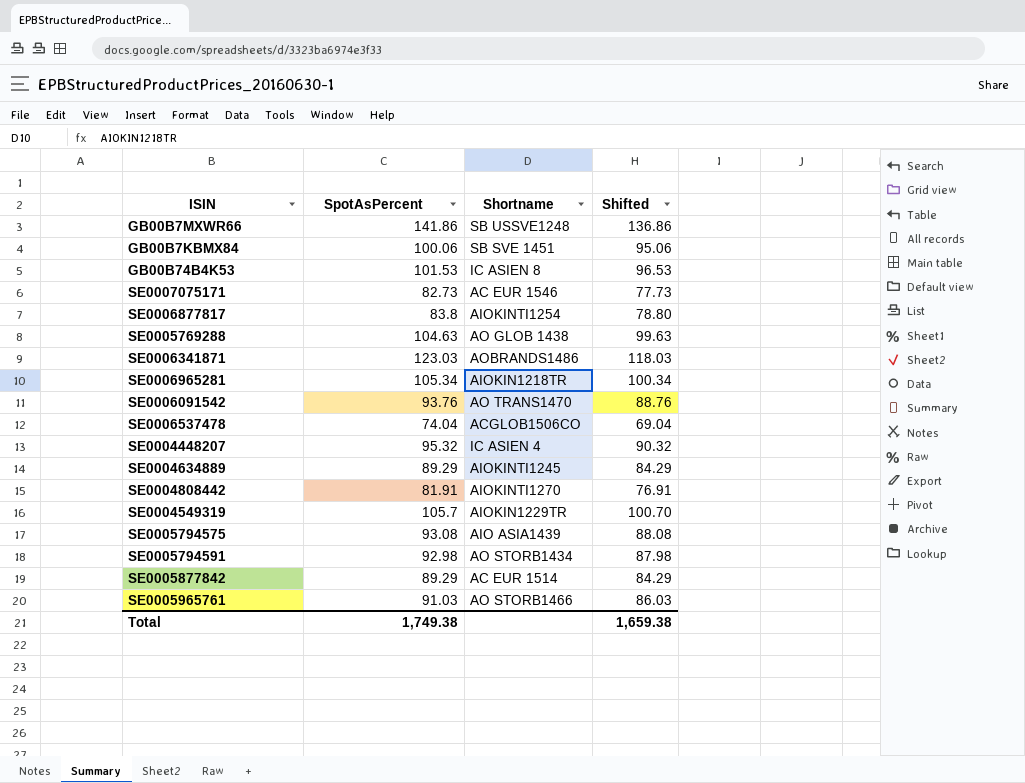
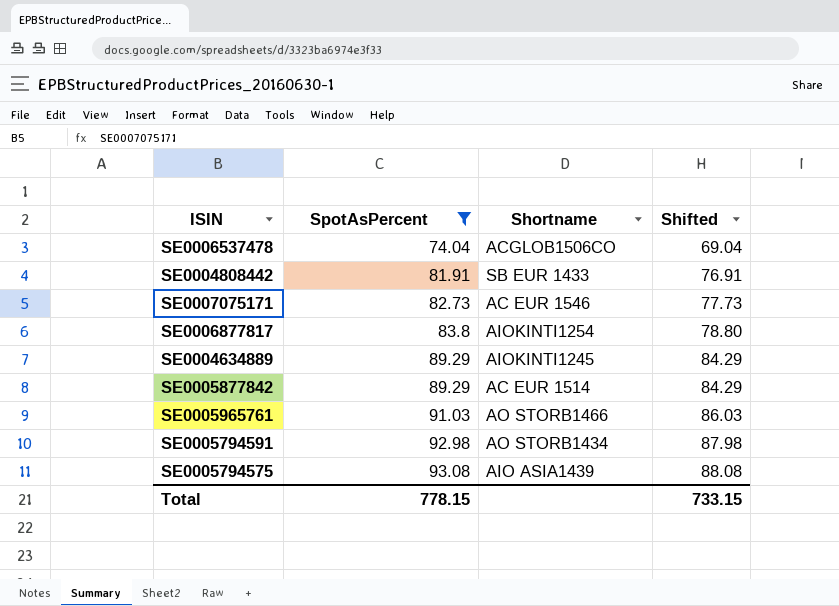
filter: none -> SpotAsPercent <= 93.08
row order: none -> SpotAsPercent ascending
SE0004808442 | Shortname: AIOKINTI1270 -> SB EUR 1433
Total | SpotAsPercent: 1,749.38 -> 778.15
Total | Shifted: 1,659.38 -> 733.15

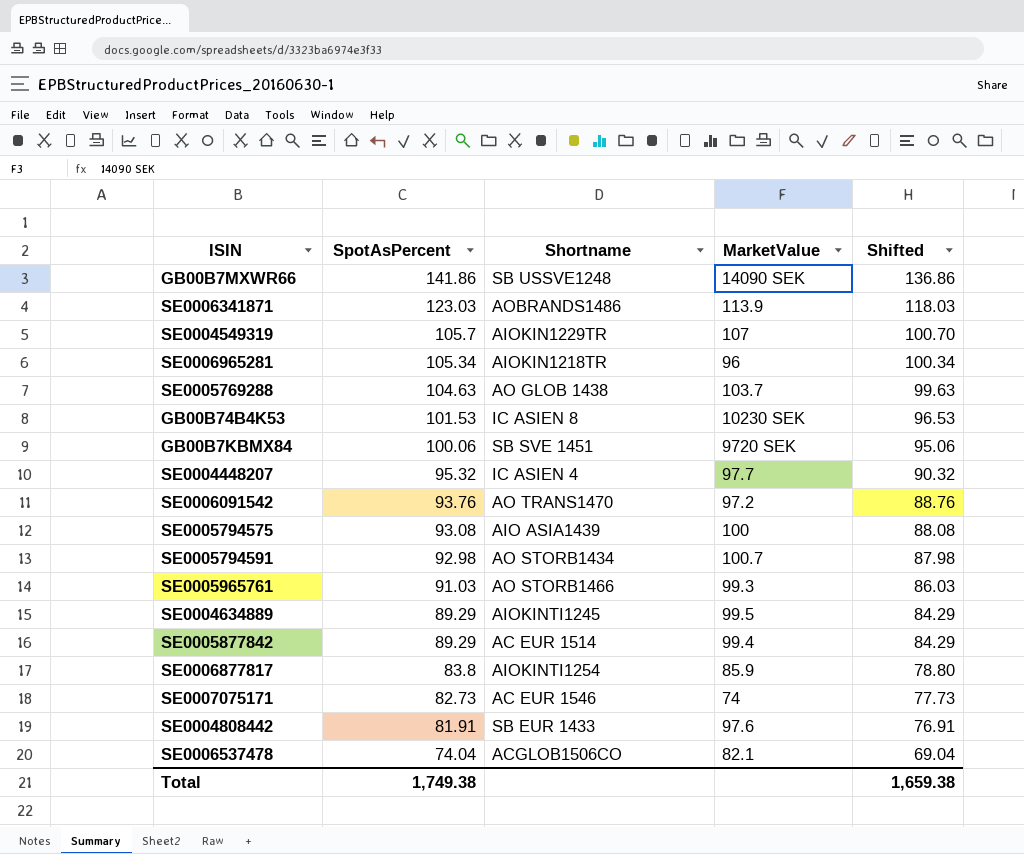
filter: SpotAsPercent <= 93.08 -> none
row order: SpotAsPercent ascending -> SpotAsPercent descending
column MarketValue | position: none -> 4
Total | SpotAsPercent: 778.15 -> 1,749.38
Total | Shifted: 733.15 -> 1,659.38

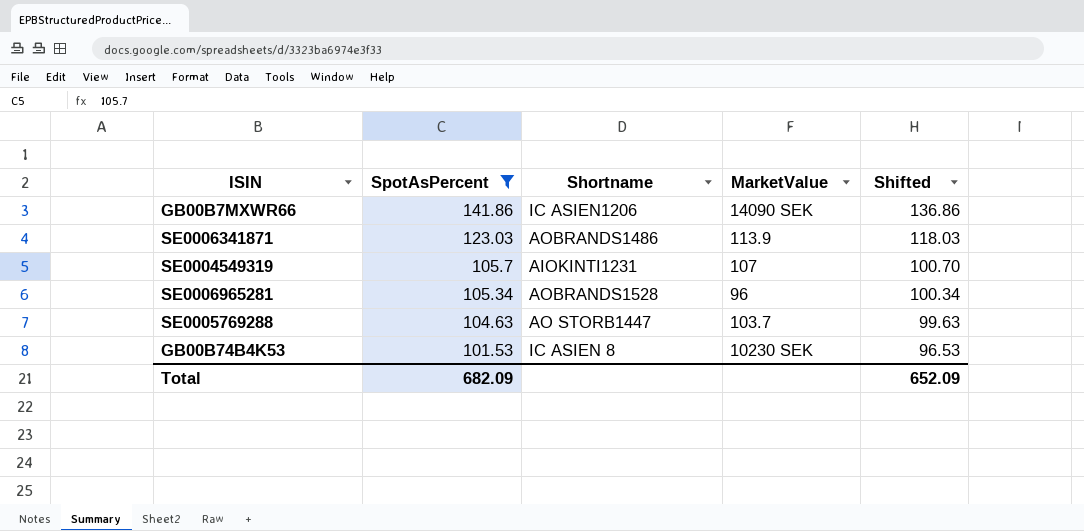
filter: none -> SpotAsPercent >= 101.53
GB00B7MXWR66 | Shortname: SB USSVE1248 -> IC ASIEN1206
SE0004549319 | Shortname: AIOKIN1229TR -> AIOKINTI1231
SE0006965281 | Shortname: AIOKIN1218TR -> AOBRANDS1528
SE0005769288 | Shortname: AO GLOB 1438 -> AO STORB1447
Total | SpotAsPercent: 1,749.38 -> 682.09
Total | Shifted: 1,659.38 -> 652.09

